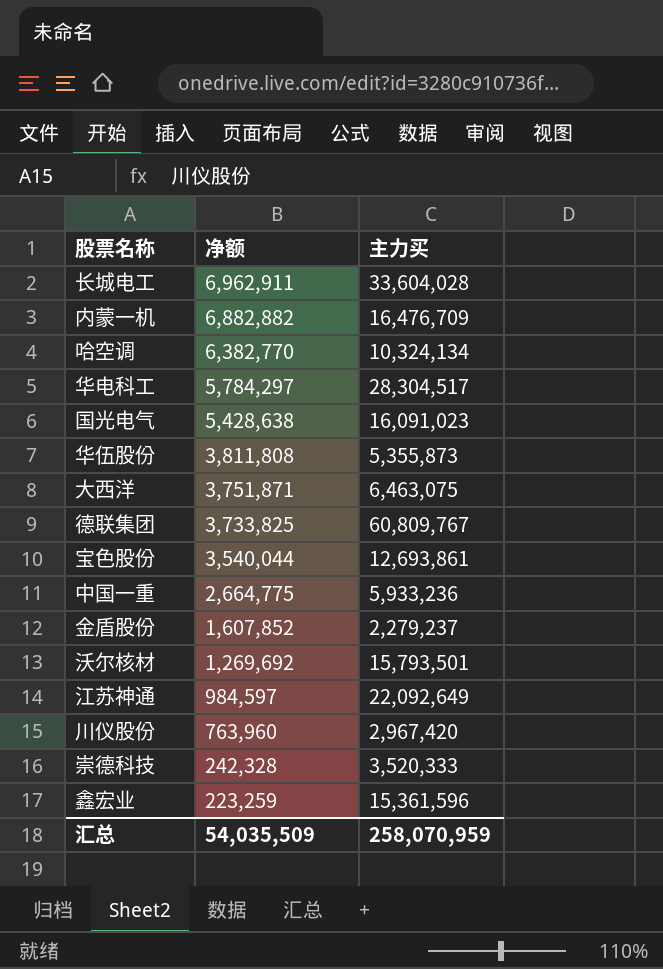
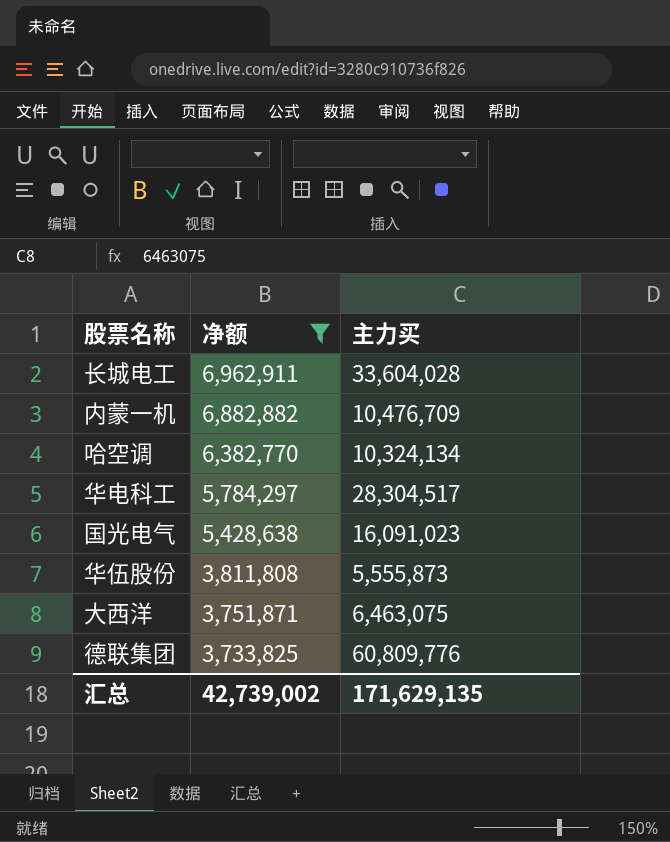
filter: none -> 净额 >= 3,733,825
内蒙一机 | 主力买: 16,476,709 -> 10,476,709
华伍股份 | 主力买: 5,355,873 -> 5,555,873
德联集团 | 主力买: 60,809,767 -> 60,809,776
汇总 | 净额: 54,035,509 -> 42,739,002
汇总 | 主力买: 258,070,959 -> 171,629,135

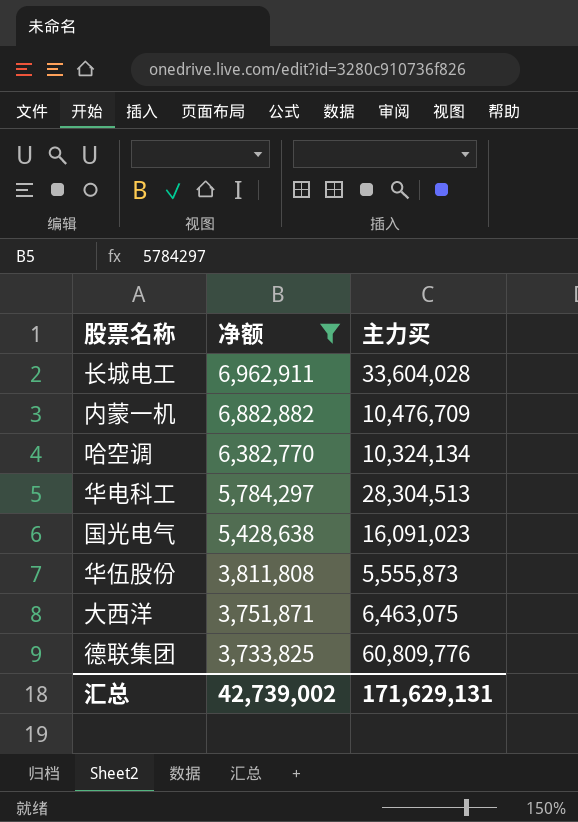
华电科工 | 主力买: 28,304,517 -> 28,304,513
汇总 | 主力买: 171,629,135 -> 171,629,131

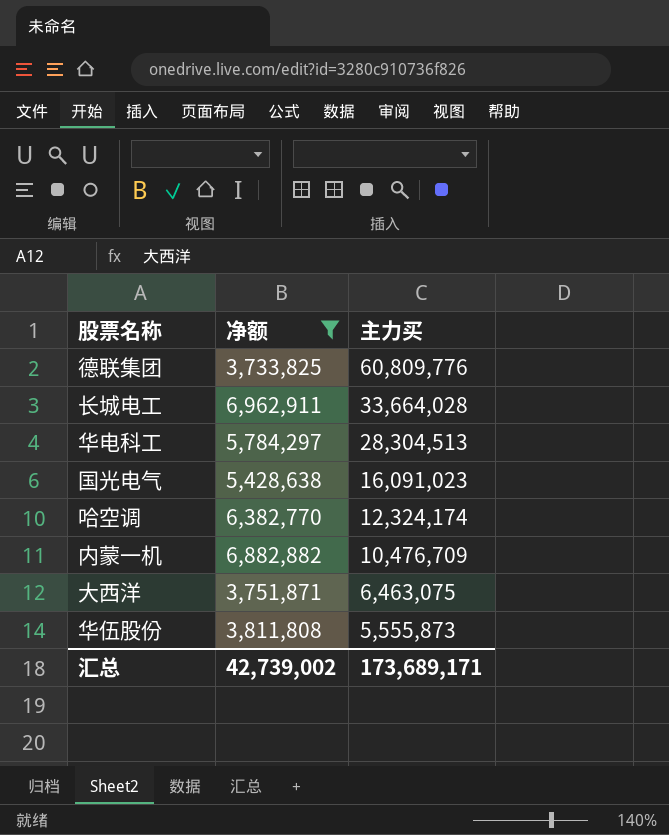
row order: 净额 descending -> 主力买 descending
长城电工 | 主力买: 33,604,028 -> 33,664,028
哈空调 | 主力买: 10,324,134 -> 12,324,174
汇总 | 主力买: 171,629,131 -> 173,689,171

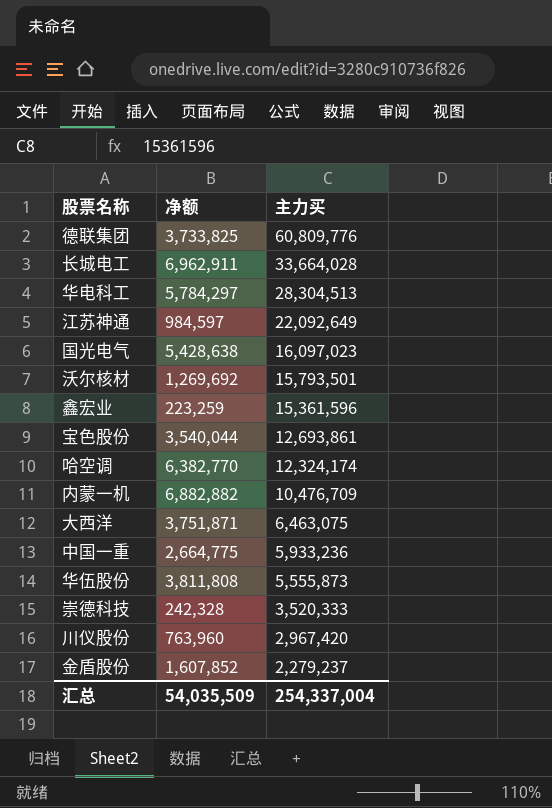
filter: 净额 >= 3,733,825 -> none
国光电气 | 主力买: 16,091,023 -> 16,097,023
汇总 | 净额: 42,739,002 -> 54,035,509
汇总 | 主力买: 173,689,171 -> 254,337,004

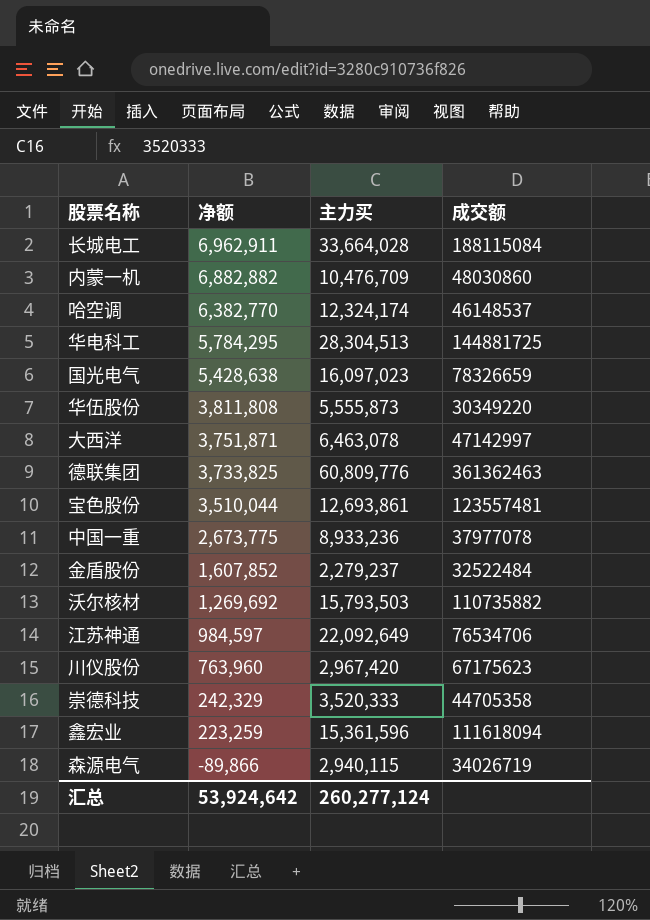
row order: 主力买 descending -> 净额 descending
column 成交额 | position: none -> 4
华电科工 | 净额: 5,784,297 -> 5,784,295
大西洋 | 主力买: 6,463,075 -> 6,463,078
宝色股份 | 净额: 3,540,044 -> 3,510,044
中国一重 | 净额: 2,664,775 -> 2,673,775
中国一重 | 主力买: 5,933,236 -> 8,933,236
沃尔核材 | 主力买: 15,793,501 -> 15,793,503
崇德科技 | 净额: 242,328 -> 242,329
row 森源电气: none -> -89,866 | 2,940,115 | 34026719
汇总 | 净额: 54,035,509 -> 53,924,642
汇总 | 主力买: 254,337,004 -> 260,277,124

